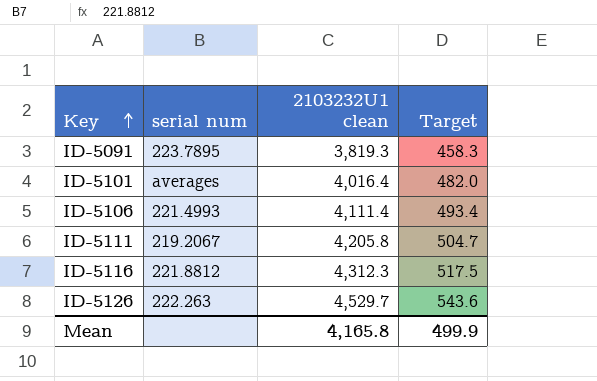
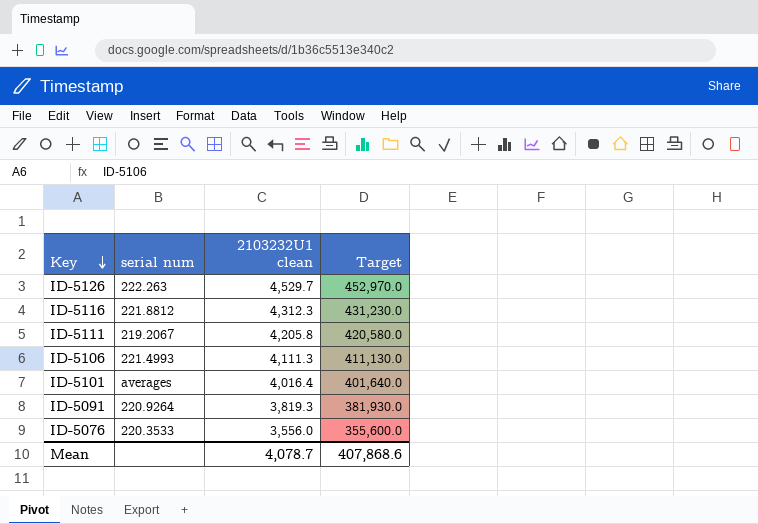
row order: Key ascending -> Key descending
column Target | formula: [2103232U1 clean] * 0.12 -> [2103232U1 clean] * 100
ID-5106 | 2103232U1 clean: 4,111.4 -> 4,111.3
ID-5091 | serial num: 223.7895 -> 220.9264
row ID-5076: none -> 220.3533 | 3,556.0 | 355,600.0
Mean | 2103232U1 clean: 4,165.8 -> 4,078.7
Mean | Target: 499.9 -> 407,868.6

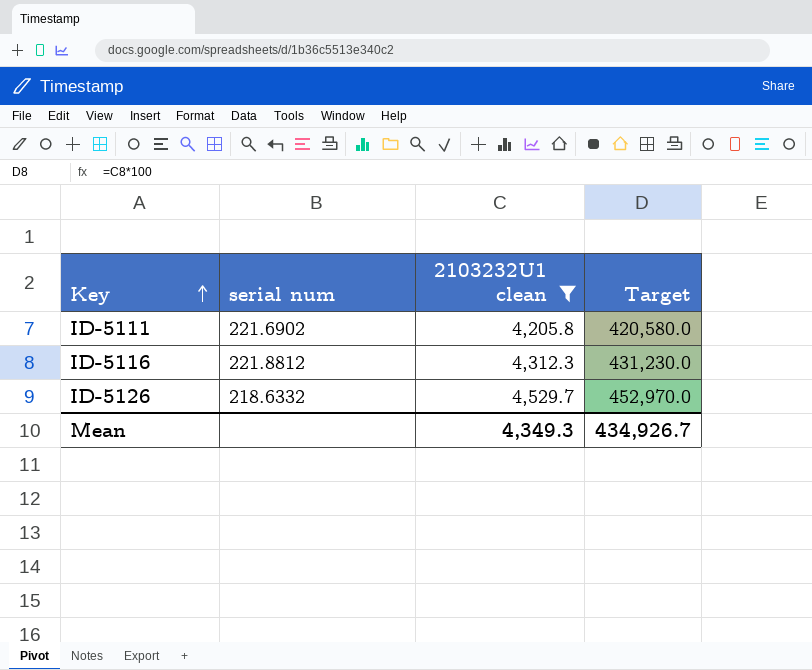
filter: none -> 2103232U1 clean >= 4,205.8
row order: Key descending -> Key ascending
ID-5111 | serial num: 219.2067 -> 221.6902
ID-5126 | serial num: 222.263 -> 218.6332
Mean | 2103232U1 clean: 4,078.7 -> 4,349.3
Mean | Target: 407,868.6 -> 434,926.7

